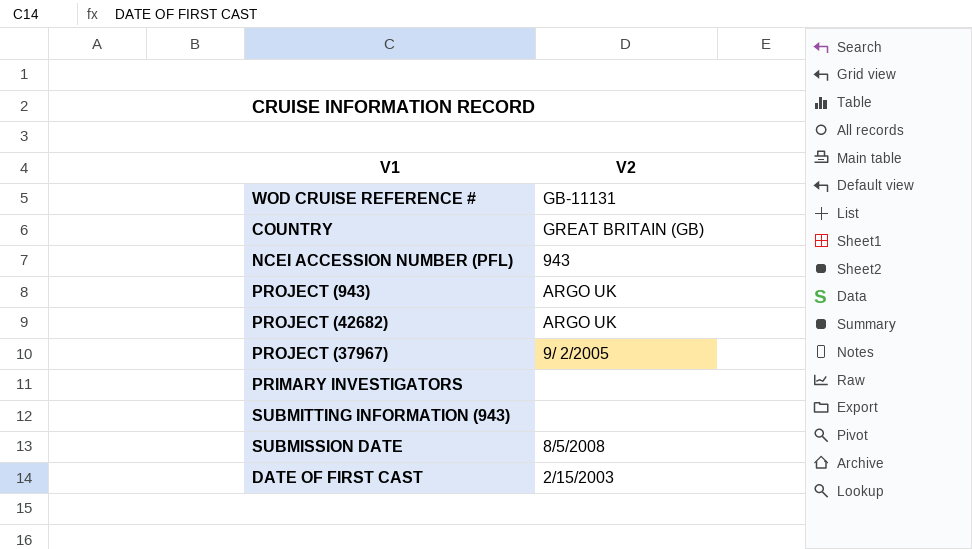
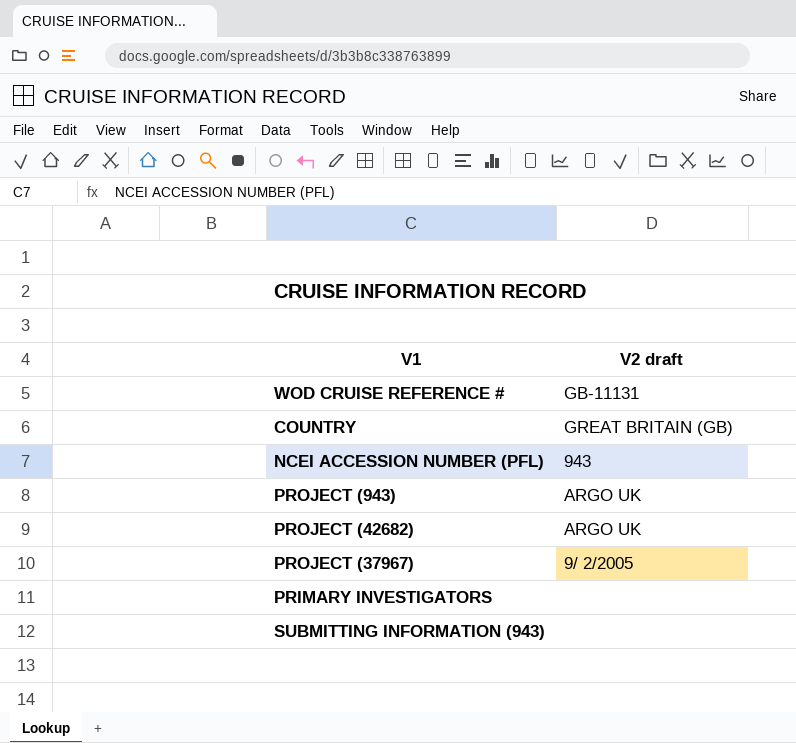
column name: V2 -> V2 draft
row SUBMISSION DATE: 8/5/2008 -> none
row DATE OF FIRST CAST: 2/15/2003 -> none

